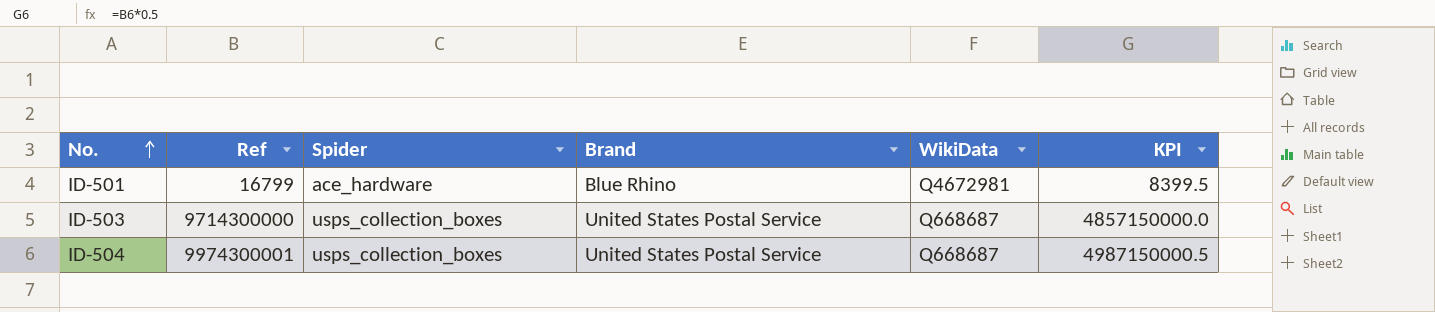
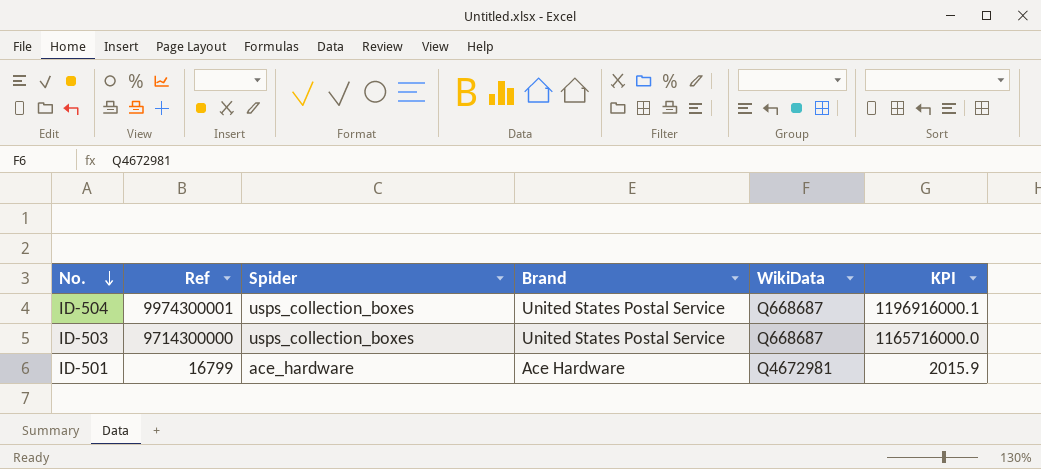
row order: No. ascending -> No. descending
column KPI | formula: [Ref] * 0.5 -> [Ref] * 0.12
ID-501 | Brand: Blue Rhino -> Ace Hardware

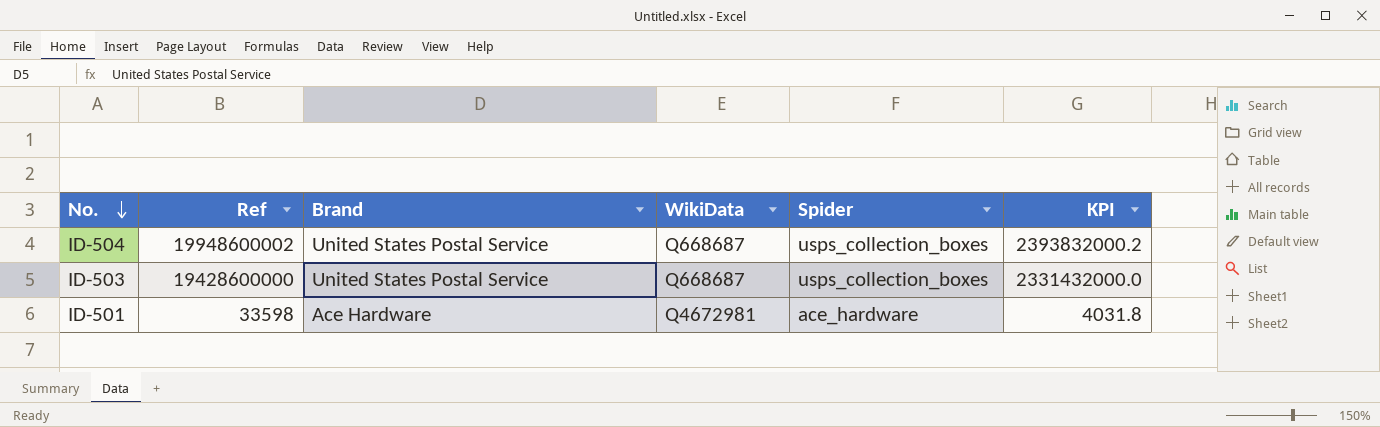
column Spider | position: 3 -> 5
ID-504 | Ref: 9974300001 -> 19948600002
ID-504 | KPI: 1196916000.1 -> 2393832000.2
ID-503 | Ref: 9714300000 -> 19428600000
ID-503 | KPI: 1165716000.0 -> 2331432000.0
ID-501 | Ref: 16799 -> 33598
ID-501 | KPI: 2015.9 -> 4031.8

